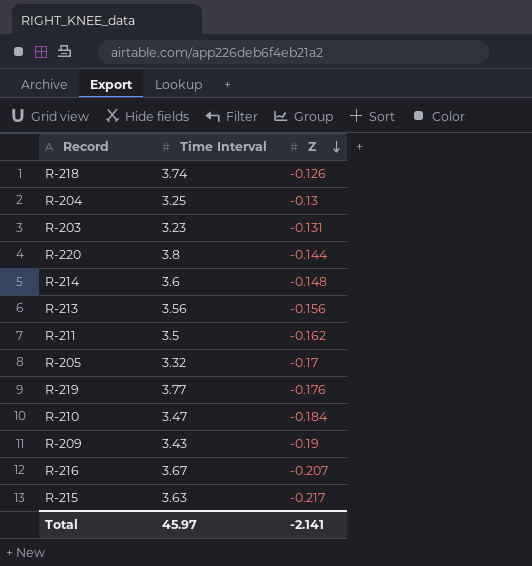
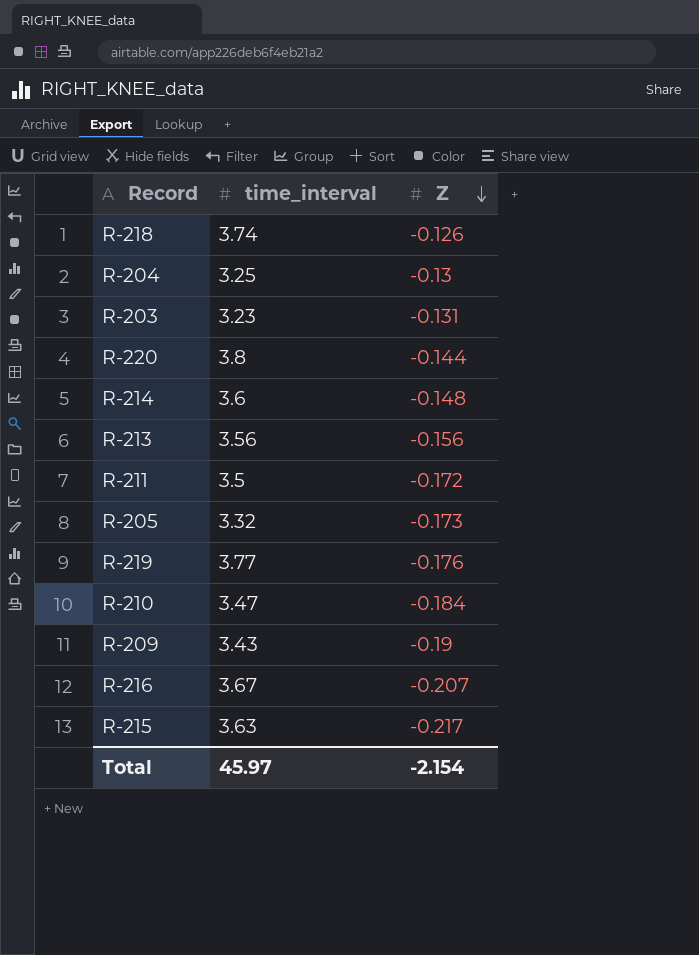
column name: Time Interval -> time_interval
R-211 | Z: -0.162 -> -0.172
R-205 | Z: -0.17 -> -0.173
Total | Z: -2.141 -> -2.154

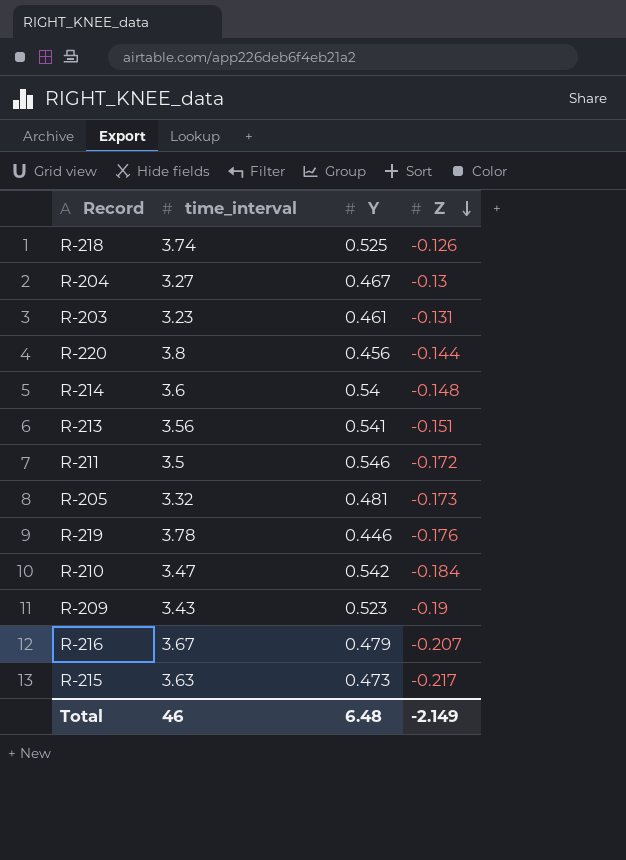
column Y | position: none -> 3
R-204 | time_interval: 3.25 -> 3.27
R-213 | Z: -0.156 -> -0.151
R-219 | time_interval: 3.77 -> 3.78
Total | time_interval: 45.97 -> 46
Total | Z: -2.154 -> -2.149

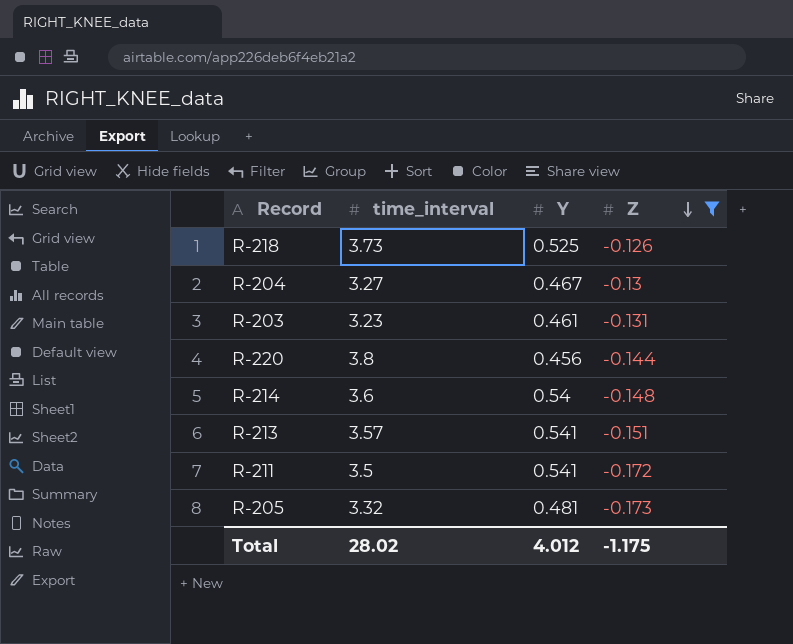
filter: none -> Z >= -0.173
R-218 | time_interval: 3.74 -> 3.73
R-213 | time_interval: 3.56 -> 3.57
R-211 | Y: 0.546 -> 0.541
Total | time_interval: 46 -> 28.02
Total | Y: 6.48 -> 4.012
Total | Z: -2.149 -> -1.175

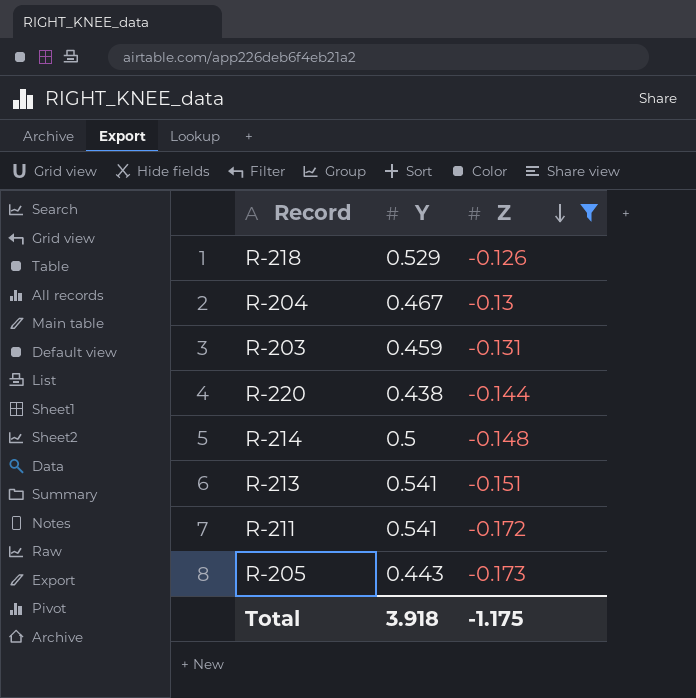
column time_interval | position: 2 -> none
R-218 | Y: 0.525 -> 0.529
R-203 | Y: 0.461 -> 0.459
R-220 | Y: 0.456 -> 0.438
R-214 | Y: 0.54 -> 0.5
R-205 | Y: 0.481 -> 0.443
Total | Y: 4.012 -> 3.918

